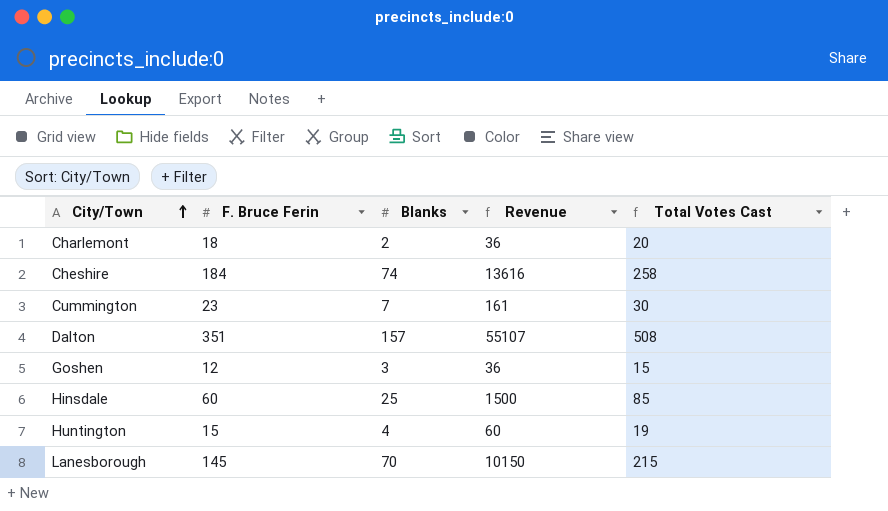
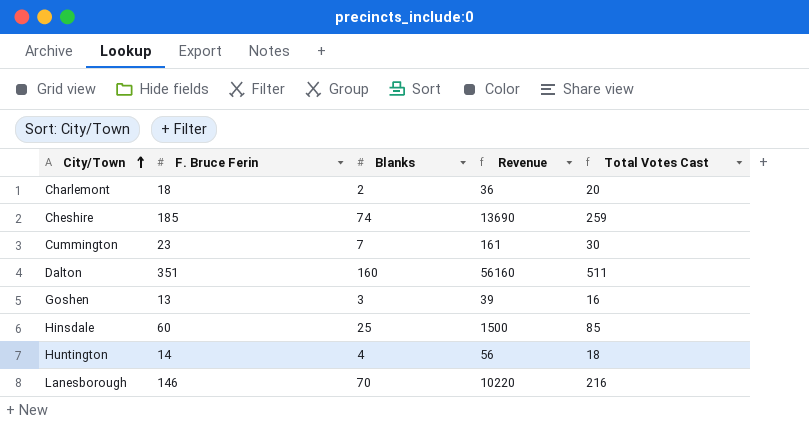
Cheshire | F. Bruce Ferin: 184 -> 185
Cheshire | Revenue: 13616 -> 13690
Cheshire | Total Votes Cast: 258 -> 259
Dalton | Blanks: 157 -> 160
Dalton | Revenue: 55107 -> 56160
Dalton | Total Votes Cast: 508 -> 511
Goshen | F. Bruce Ferin: 12 -> 13
Goshen | Revenue: 36 -> 39
Goshen | Total Votes Cast: 15 -> 16
Huntington | F. Bruce Ferin: 15 -> 14
Huntington | Revenue: 60 -> 56
Huntington | Total Votes Cast: 19 -> 18
Lanesborough | F. Bruce Ferin: 145 -> 146
Lanesborough | Revenue: 10150 -> 10220
Lanesborough | Total Votes Cast: 215 -> 216

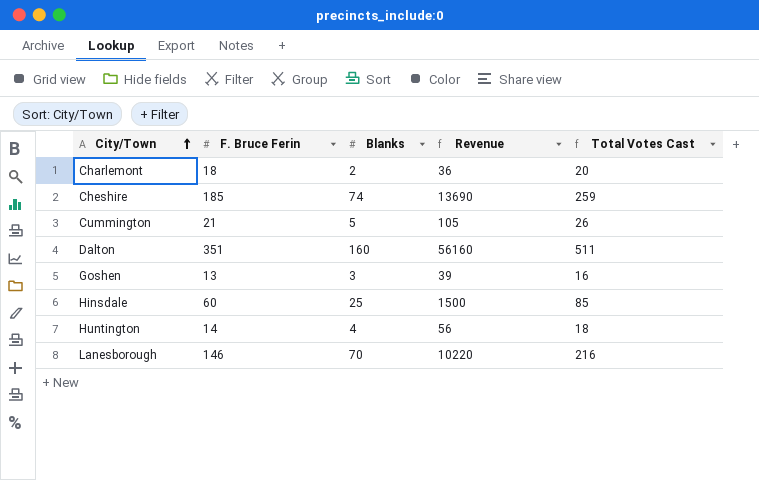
Cummington | F. Bruce Ferin: 23 -> 21
Cummington | Blanks: 7 -> 5
Cummington | Revenue: 161 -> 105
Cummington | Total Votes Cast: 30 -> 26

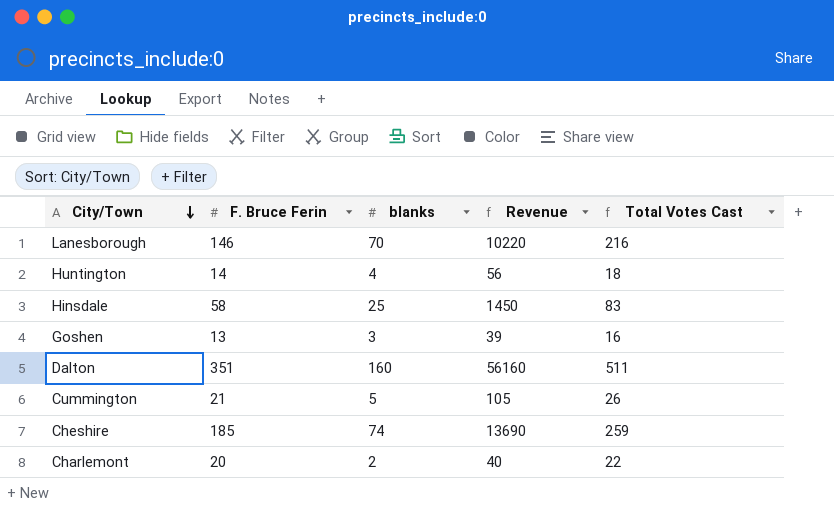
row order: City/Town ascending -> City/Town descending
column name: Blanks -> blanks
Hinsdale | F. Bruce Ferin: 60 -> 58
Hinsdale | Revenue: 1500 -> 1450
Hinsdale | Total Votes Cast: 85 -> 83
Charlemont | F. Bruce Ferin: 18 -> 20
Charlemont | Revenue: 36 -> 40
Charlemont | Total Votes Cast: 20 -> 22

